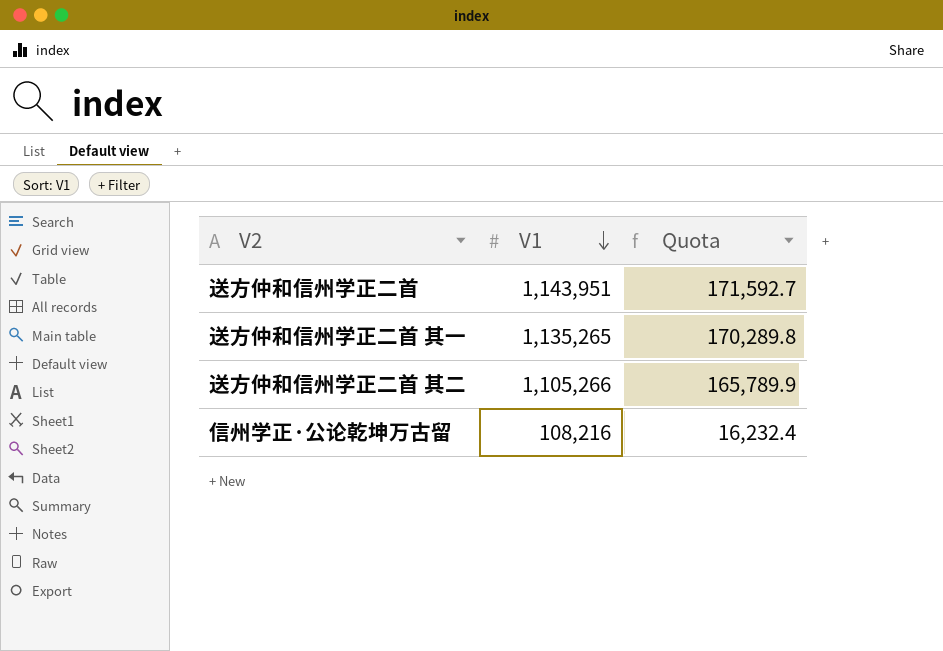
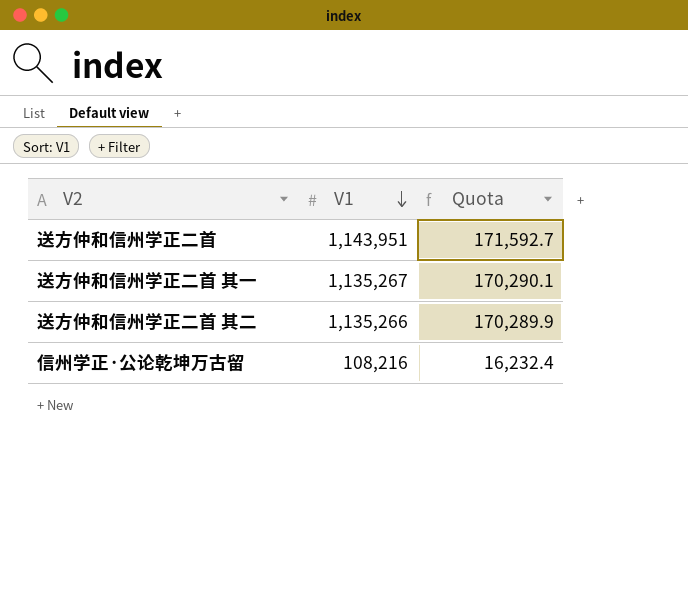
送方仲和信州学正二首 其一 | V1: 1,135,265 -> 1,135,267
送方仲和信州学正二首 其一 | Quota: 170,289.8 -> 170,290.1
送方仲和信州学正二首 其二 | V1: 1,105,266 -> 1,135,266
送方仲和信州学正二首 其二 | Quota: 165,789.9 -> 170,289.9

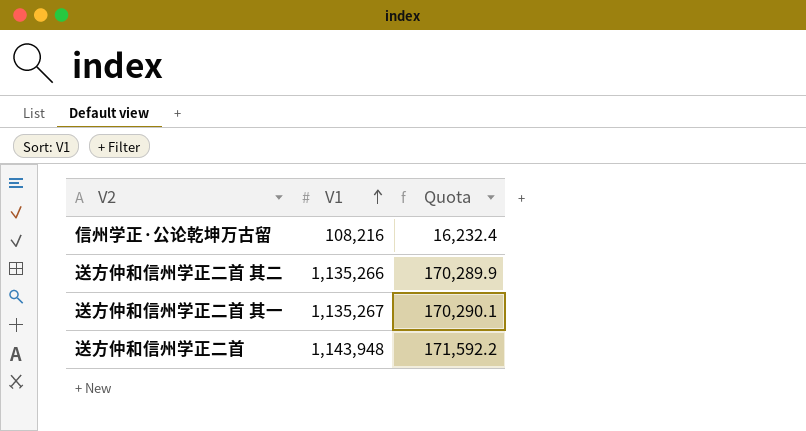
row order: V1 descending -> V1 ascending
送方仲和信州学正二首 | V1: 1,143,951 -> 1,143,948
送方仲和信州学正二首 | Quota: 171,592.7 -> 171,592.2

